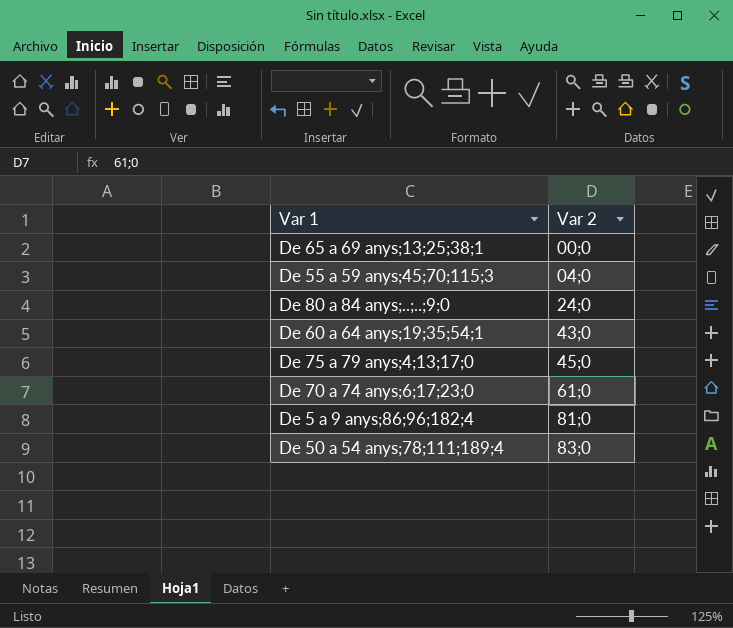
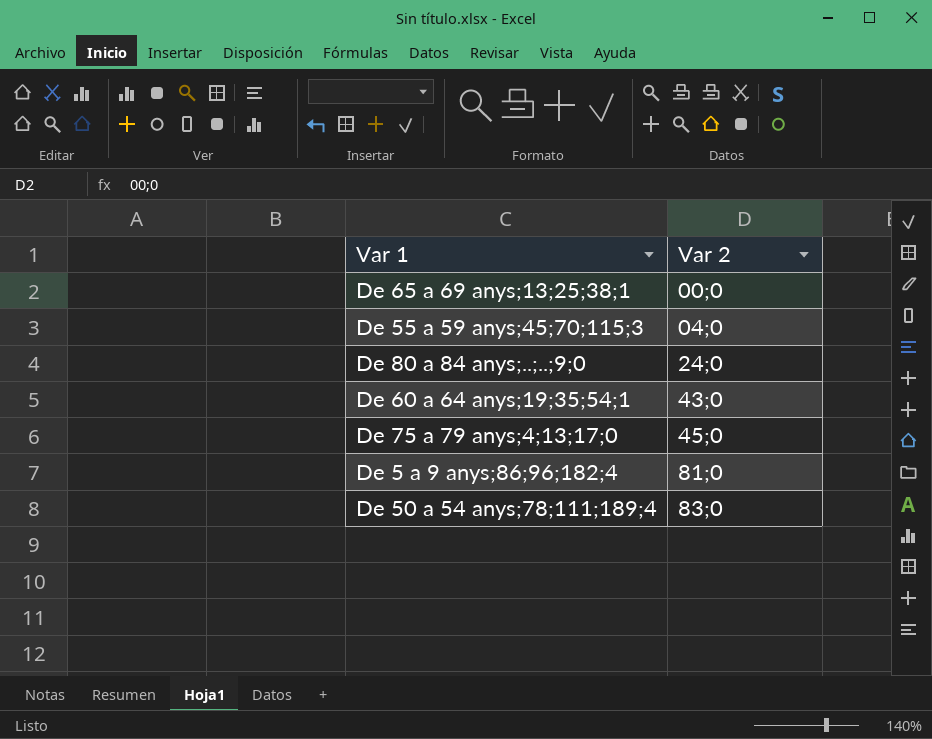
row De 70 a 74 anys;6;17;23;0: 61;0 -> none

